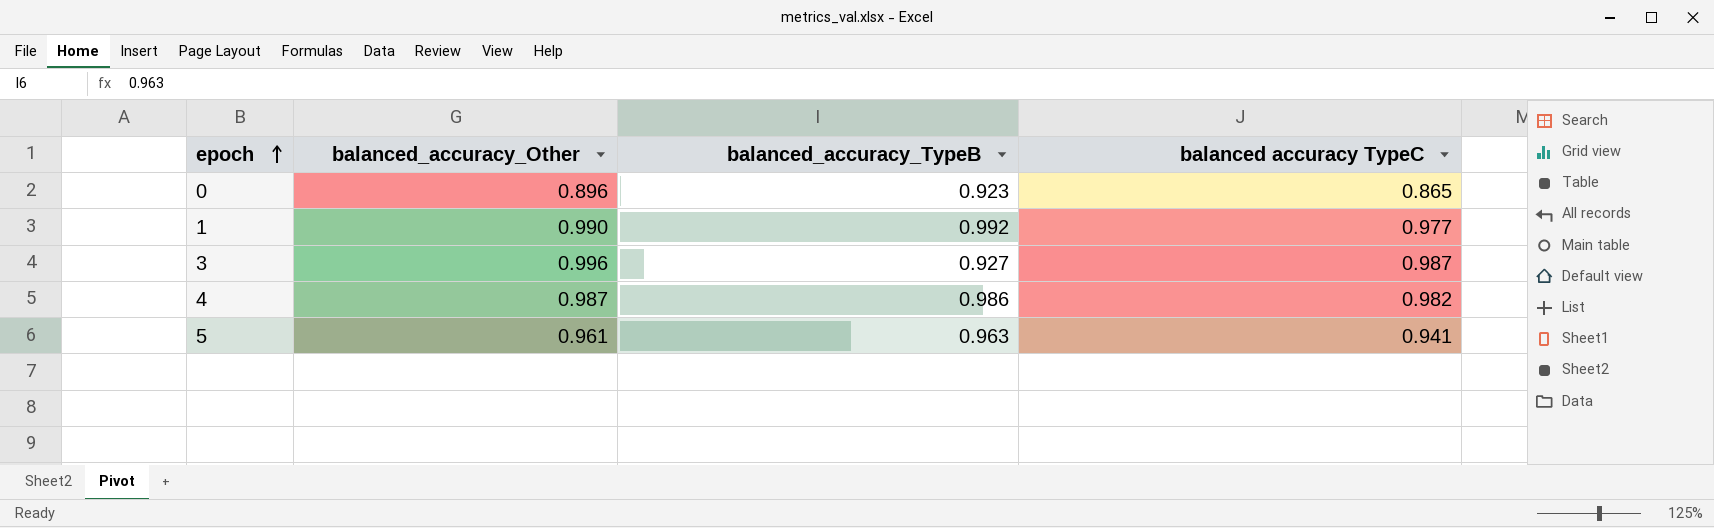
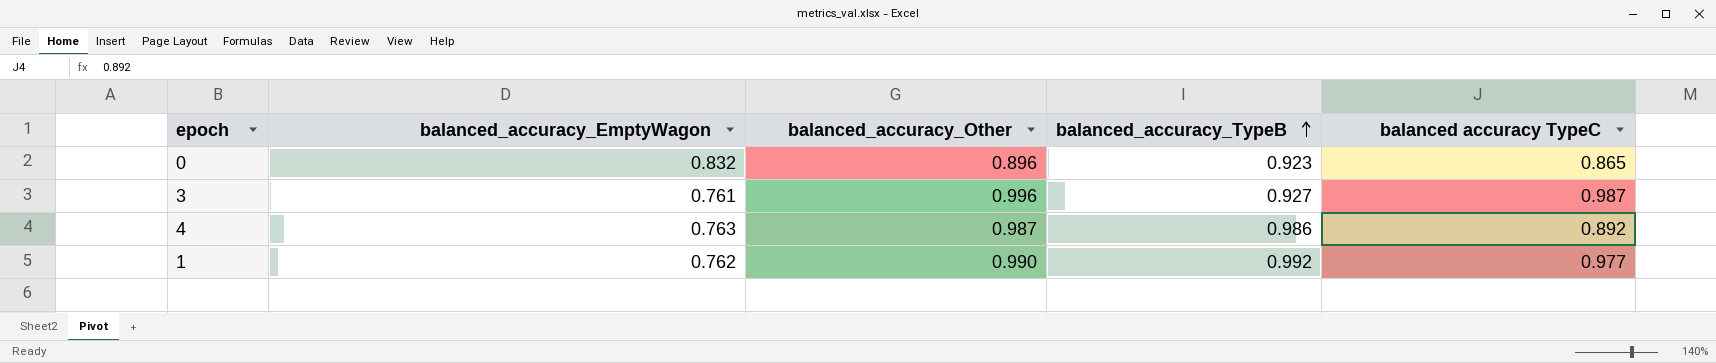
row order: epoch ascending -> balanced_accuracy_TypeB ascending
column balanced_accuracy_EmptyWagon | position: none -> 2
row 5: 0.961 | 0.963 | 0.941 -> none
4 | balanced accuracy TypeC: 0.982 -> 0.892

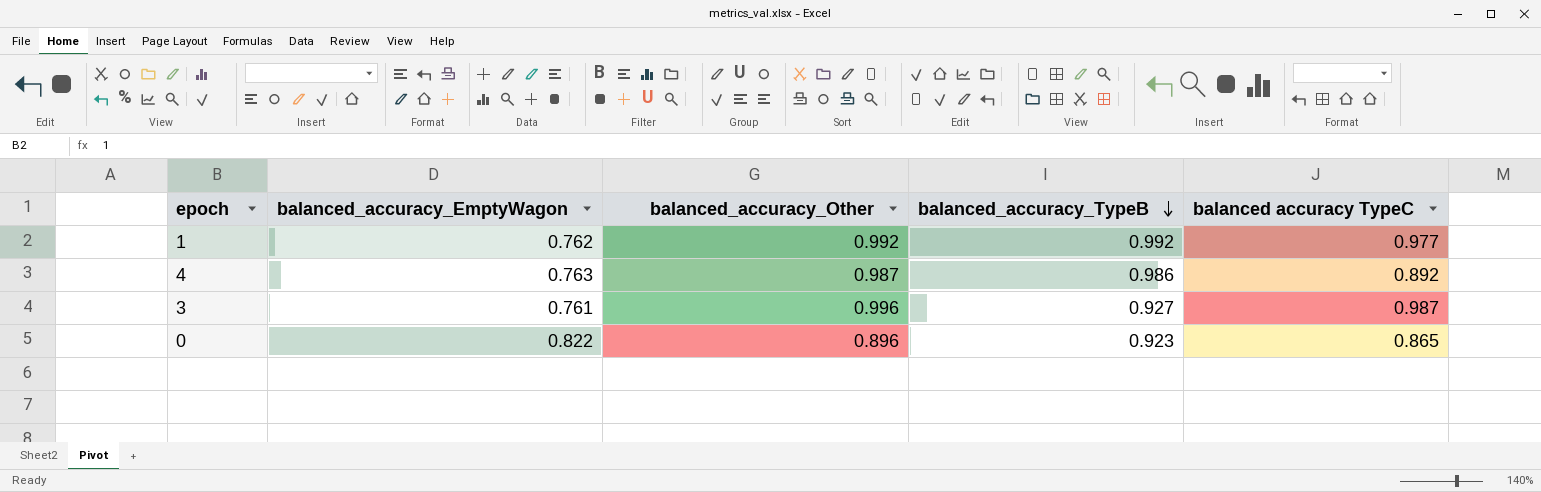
row order: balanced_accuracy_TypeB ascending -> balanced_accuracy_TypeB descending
1 | balanced_accuracy_Other: 0.990 -> 0.992
0 | balanced_accuracy_EmptyWagon: 0.832 -> 0.822

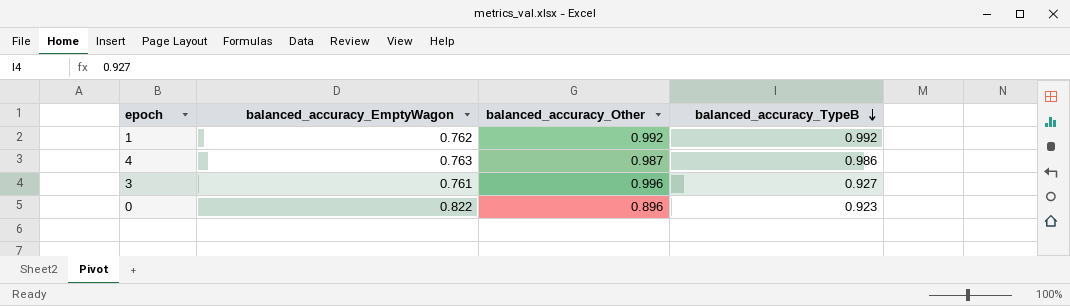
column balanced accuracy TypeC | position: 5 -> none

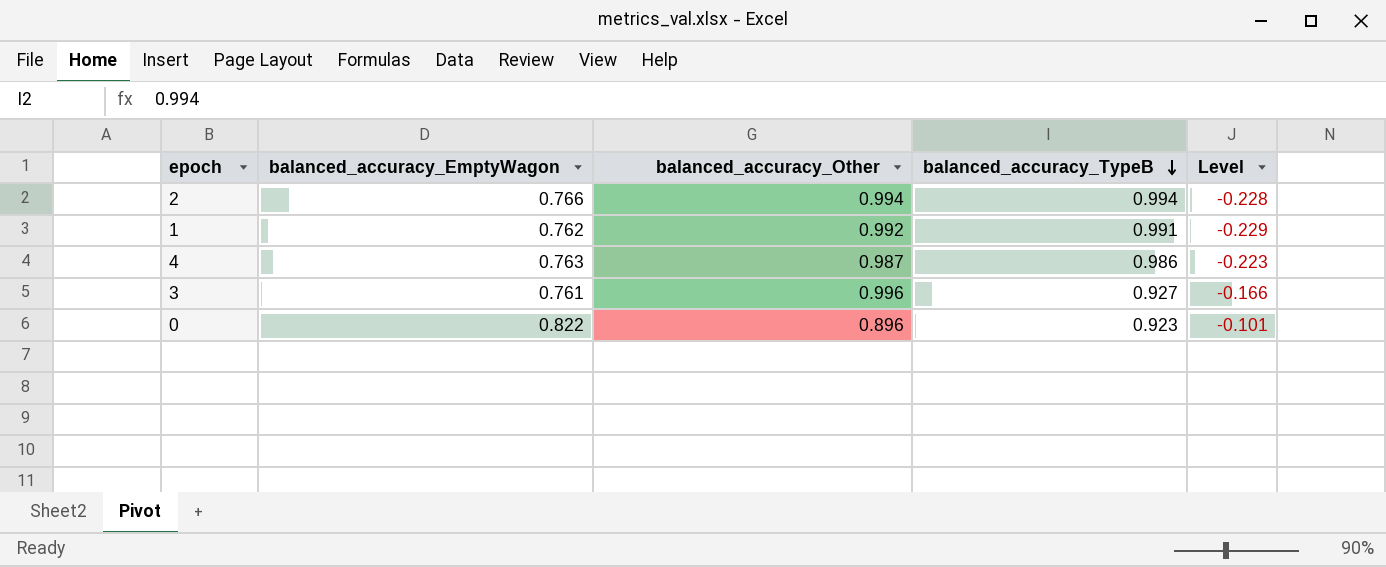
column Level | formula: none -> [balanced_accuracy_EmptyWagon] - [balanced_accuracy_TypeB]
row 2: none -> 0.766 | 0.994 | 0.994 | -0.228
1 | balanced_accuracy_TypeB: 0.992 -> 0.991

